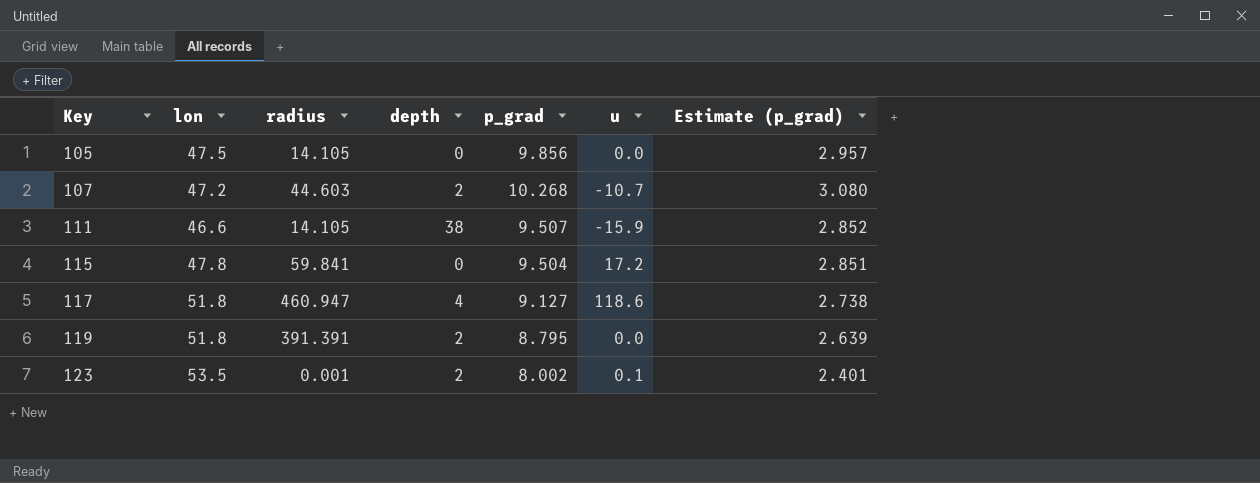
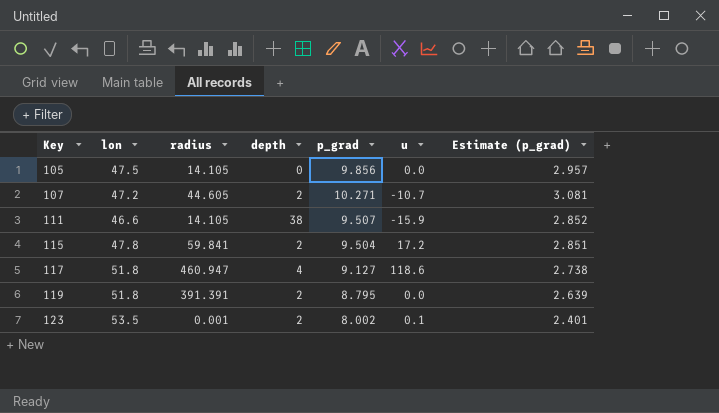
107 | radius: 44.603 -> 44.605
107 | p_grad: 10.268 -> 10.271
107 | Estimate (p_grad): 3.080 -> 3.081
115 | depth: 0 -> 2

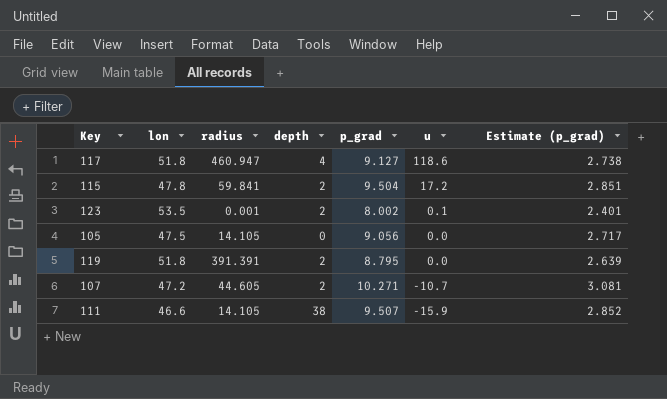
row order: Key ascending -> u descending
105 | p_grad: 9.856 -> 9.056
105 | Estimate (p_grad): 2.957 -> 2.717

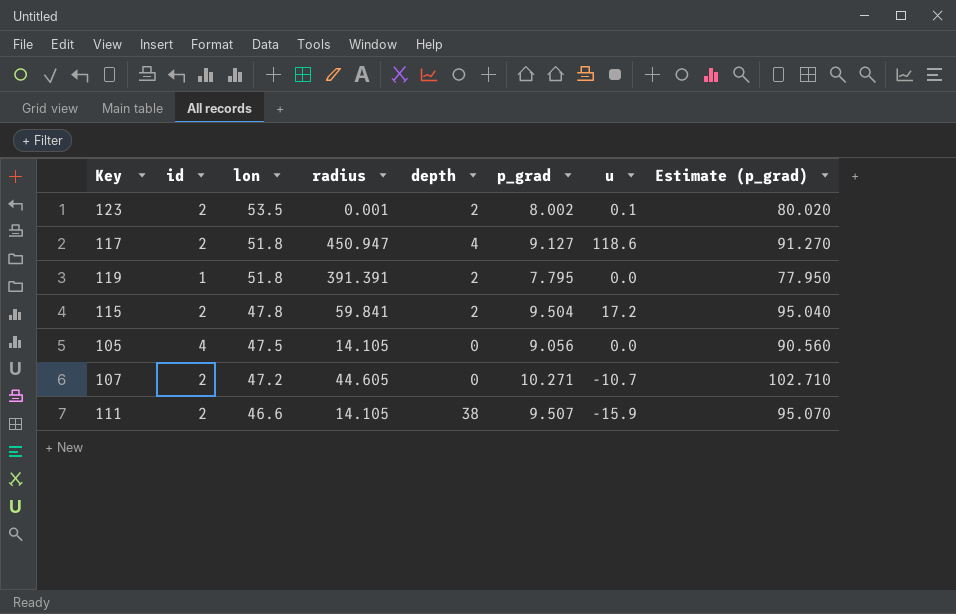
row order: u descending -> lon descending
column id | position: none -> 2
column Estimate (p_grad) | formula: [p_grad] * 0.3 -> [p_grad] * 10
117 | radius: 460.947 -> 450.947
119 | p_grad: 8.795 -> 7.795
107 | depth: 2 -> 0

